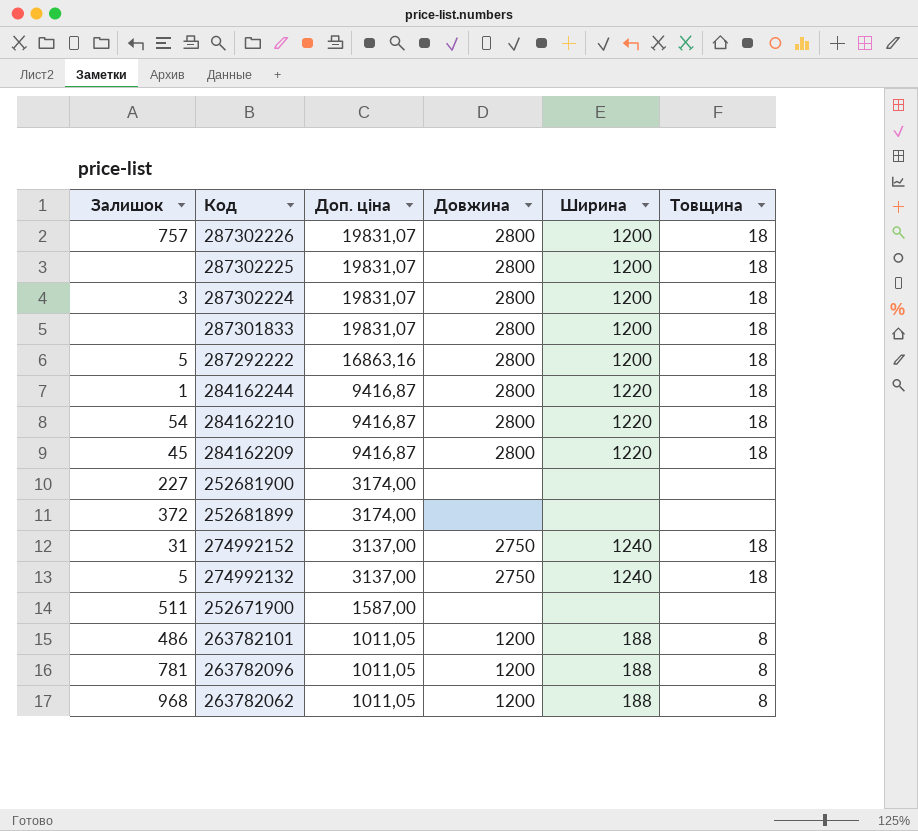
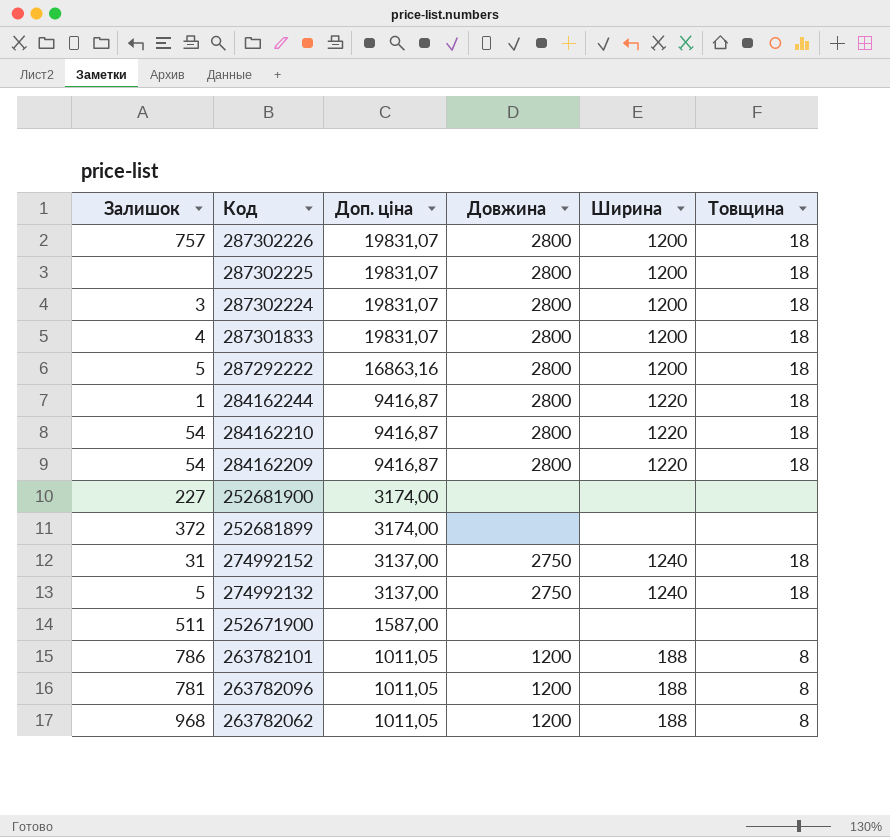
287301833 | Залишок: none -> 4
284162209 | Залишок: 45 -> 54
263782101 | Залишок: 486 -> 786

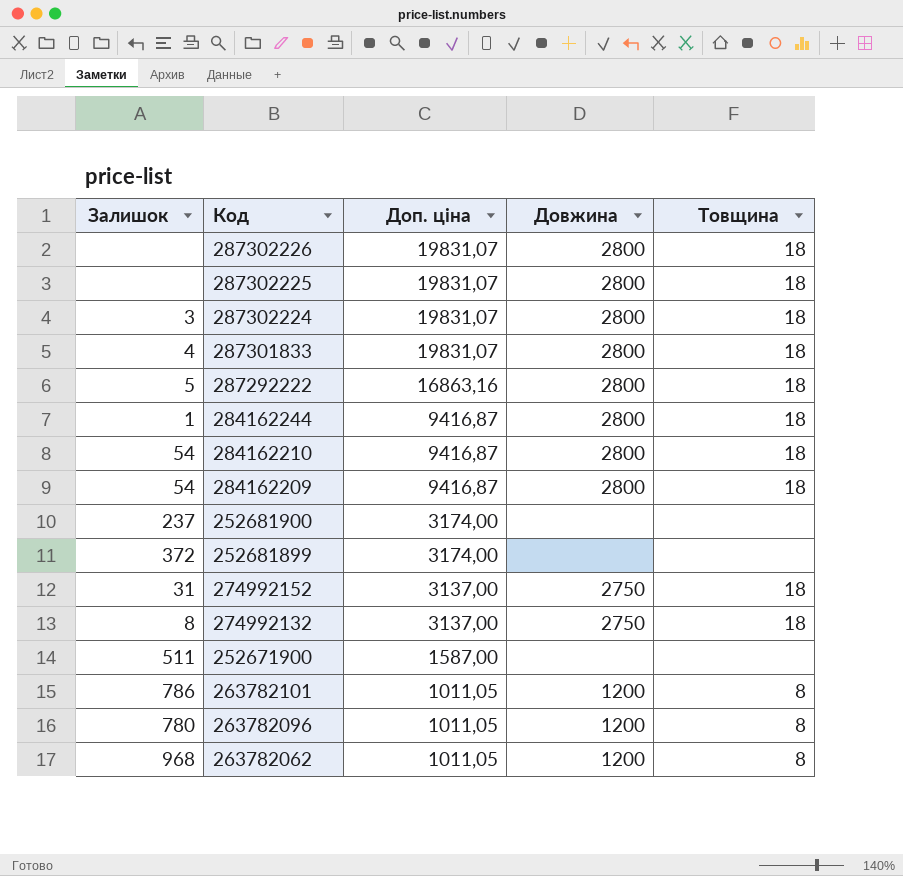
column Ширина | position: 5 -> none
287302226 | Залишок: 757 -> none
252681900 | Залишок: 227 -> 237
274992132 | Залишок: 5 -> 8
263782096 | Залишок: 781 -> 780

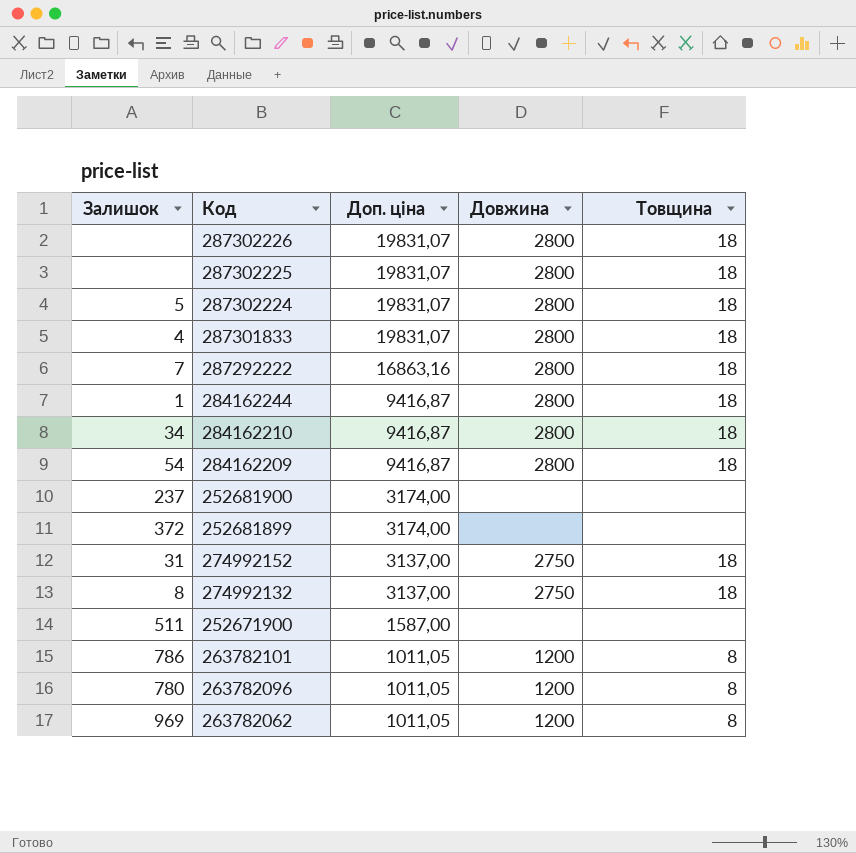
287302224 | Залишок: 3 -> 5
287292222 | Залишок: 5 -> 7
284162210 | Залишок: 54 -> 34
263782062 | Залишок: 968 -> 969

